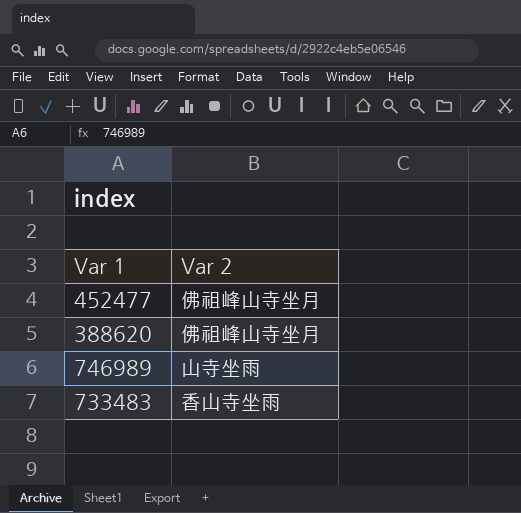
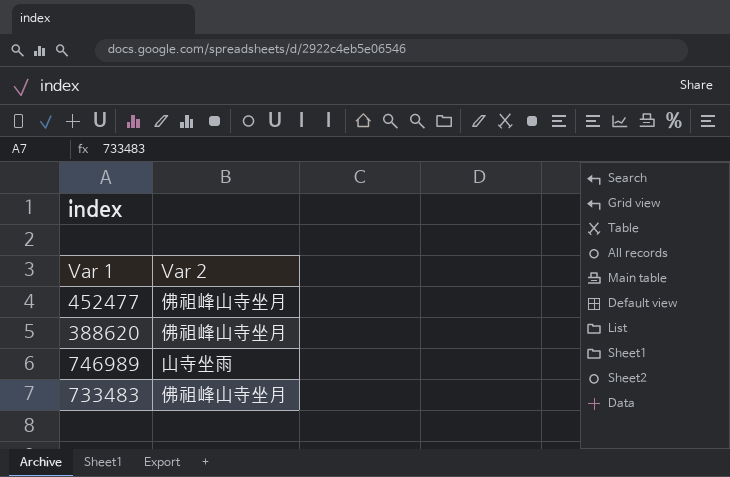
733483 | Var 2: 香山寺坐雨 -> 佛祖峰山寺坐月

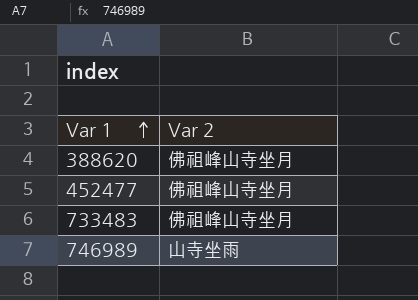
row order: none -> Var 1 ascending

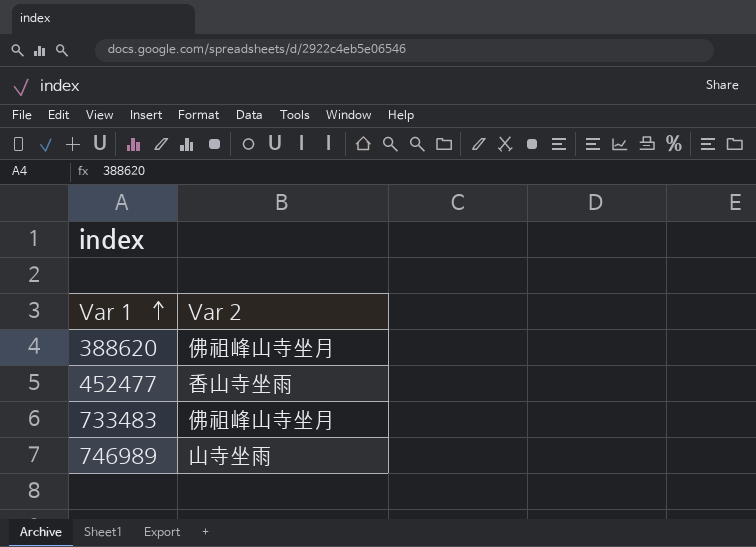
452477 | Var 2: 佛祖峰山寺坐月 -> 香山寺坐雨

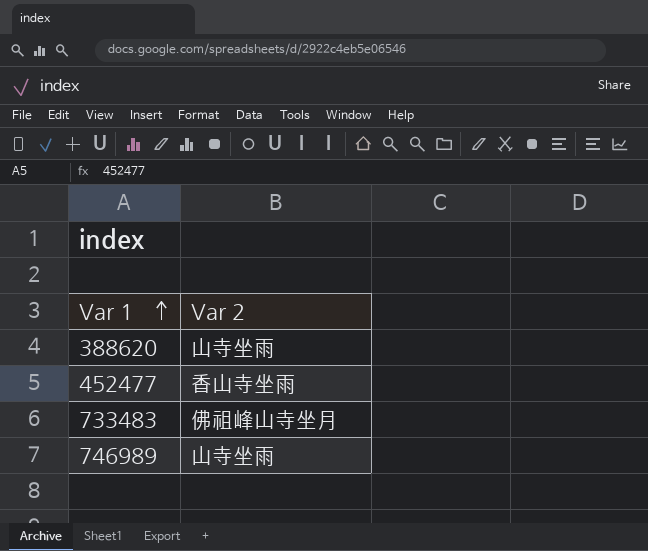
388620 | Var 2: 佛祖峰山寺坐月 -> 山寺坐雨

